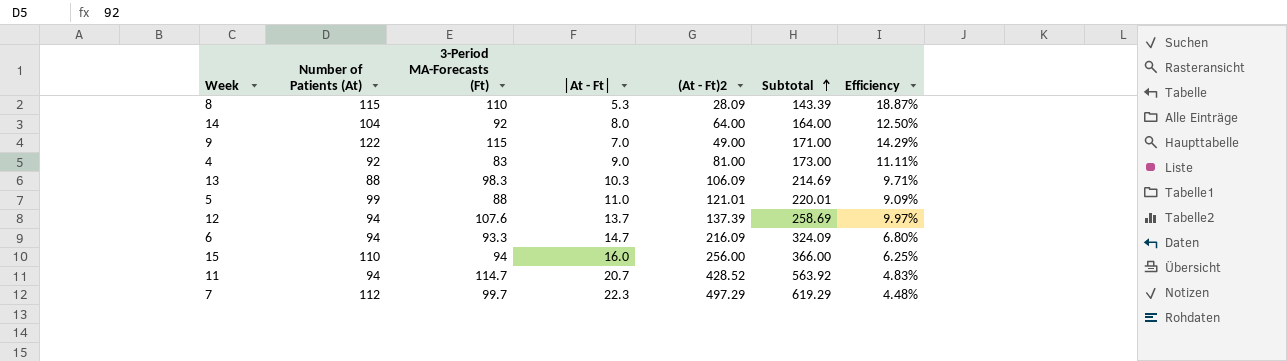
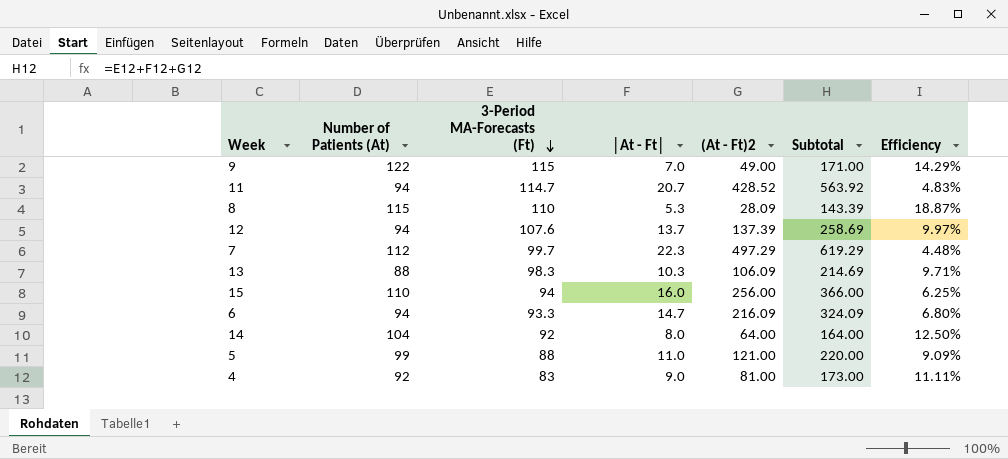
row order: Subtotal ascending -> 3-Period MA-Forecasts (Ft) descending
5 | (At - Ft)2: 121.01 -> 121.00
5 | Subtotal: 220.01 -> 220.00

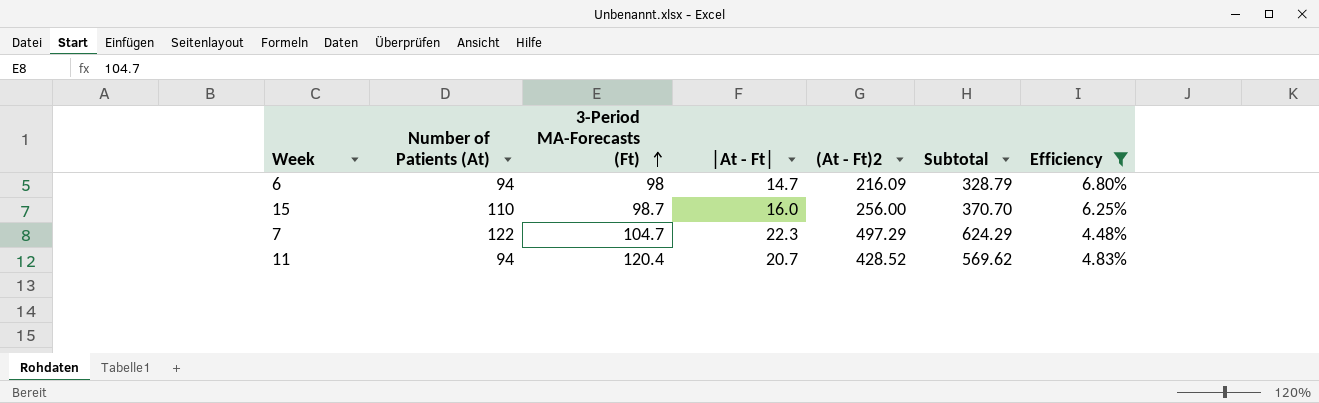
filter: none -> Efficiency <= 6.80%
row order: 3-Period MA-Forecasts (Ft) descending -> 3-Period MA-Forecasts (Ft) ascending
6 | 3-Period MA-Forecasts (Ft): 93.3 -> 98
6 | Subtotal: 324.09 -> 328.79
15 | 3-Period MA-Forecasts (Ft): 94 -> 98.7
15 | Subtotal: 366.00 -> 370.70
7 | Number of Patients (At): 112 -> 122
7 | 3-Period MA-Forecasts (Ft): 99.7 -> 104.7
7 | Subtotal: 619.29 -> 624.29
11 | 3-Period MA-Forecasts (Ft): 114.7 -> 120.4
11 | Subtotal: 563.92 -> 569.62

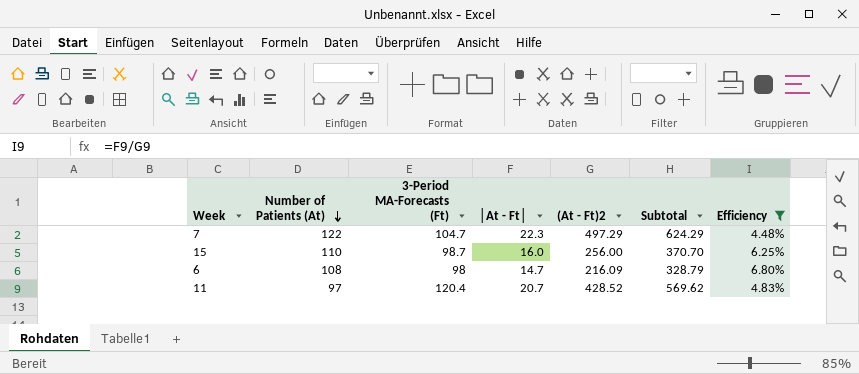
row order: 3-Period MA-Forecasts (Ft) ascending -> Number of Patients (At) descending
6 | Number of Patients (At): 94 -> 108
11 | Number of Patients (At): 94 -> 97

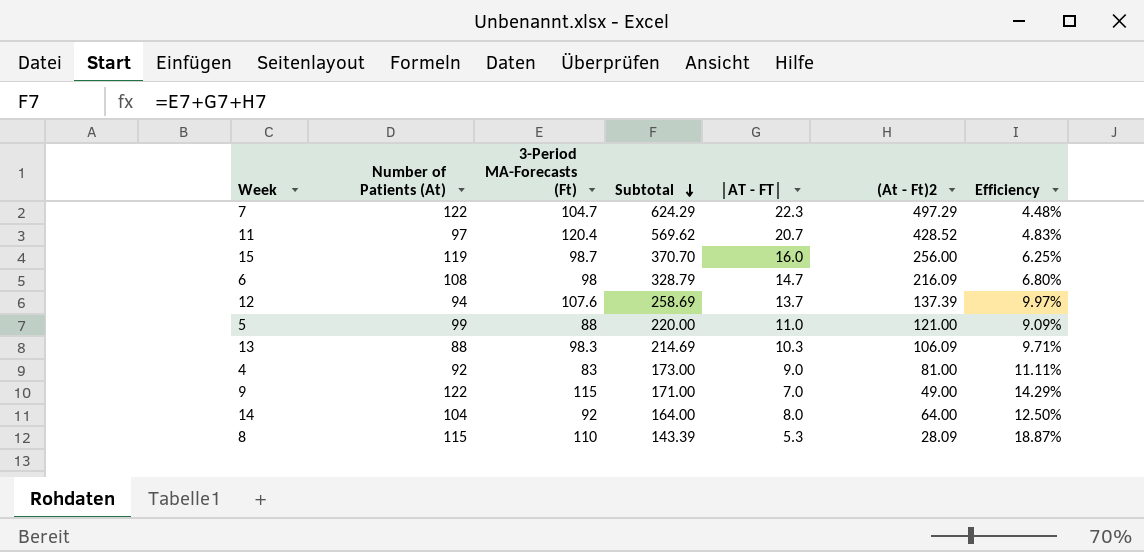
filter: Efficiency <= 6.80% -> none
row order: Number of Patients (At) descending -> Subtotal descending
column Subtotal | position: 6 -> 4
column name: │At - Ft│ -> │AT - FT│
15 | Number of Patients (At): 110 -> 119

